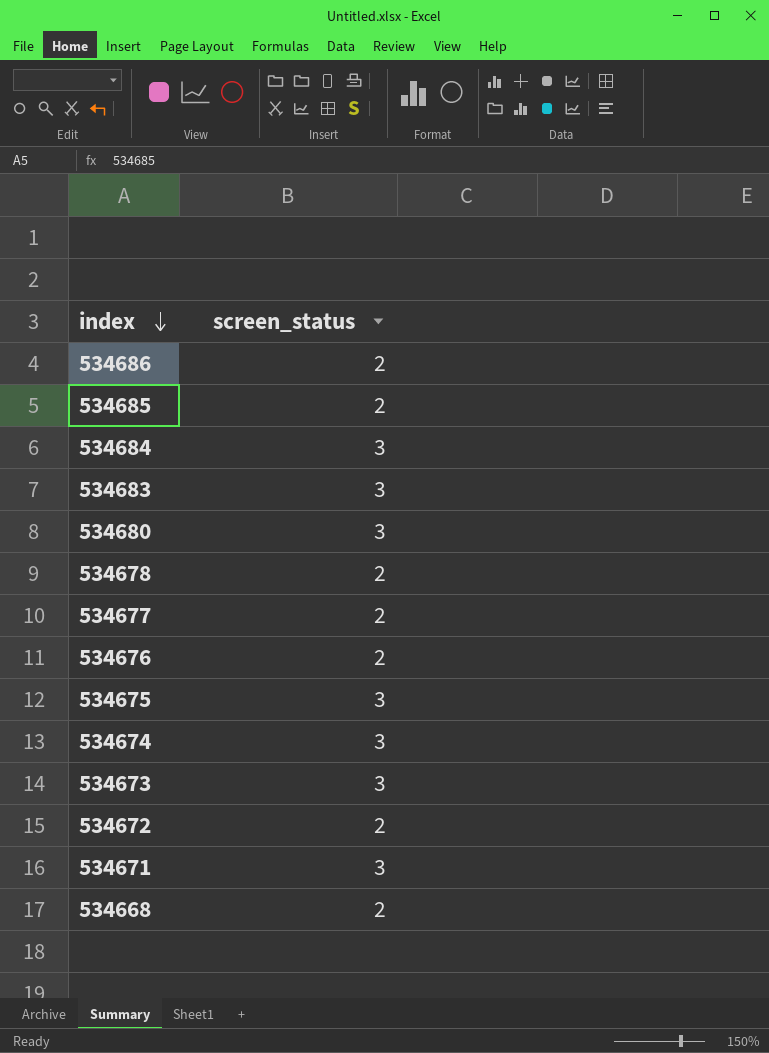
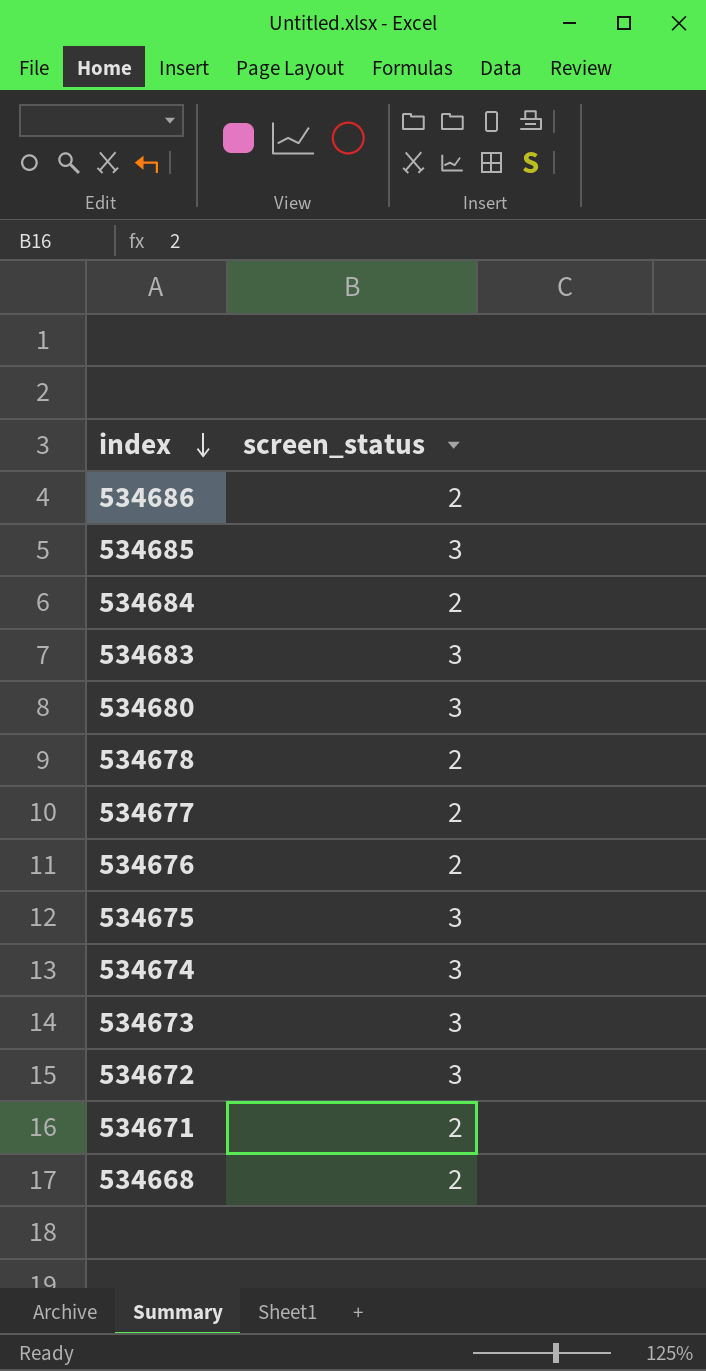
534685 | screen_status: 2 -> 3
534684 | screen_status: 3 -> 2
534672 | screen_status: 2 -> 3
534671 | screen_status: 3 -> 2

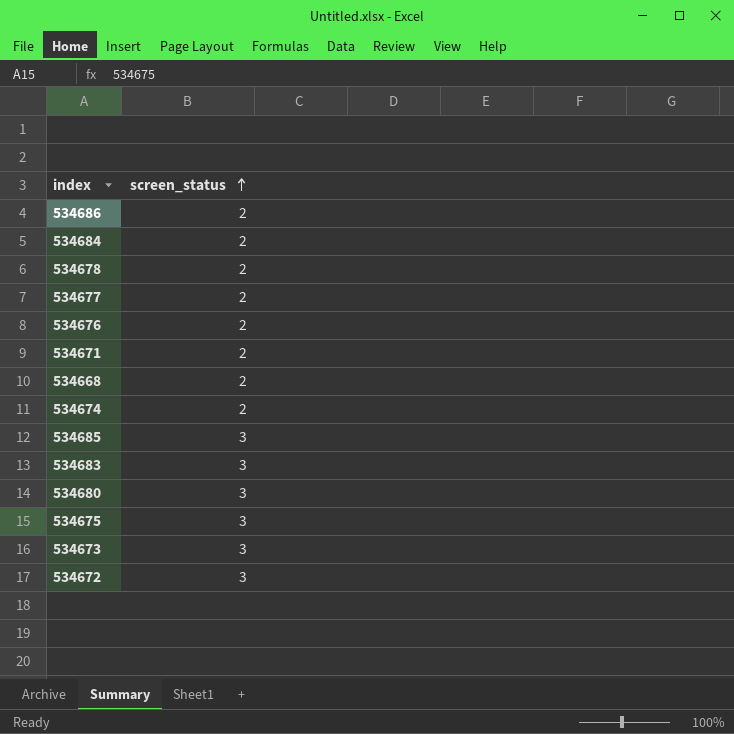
row order: index descending -> screen_status ascending
534674 | screen_status: 3 -> 2

